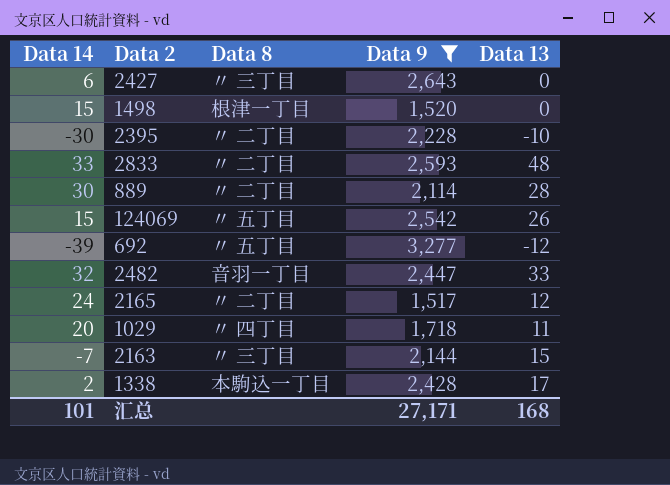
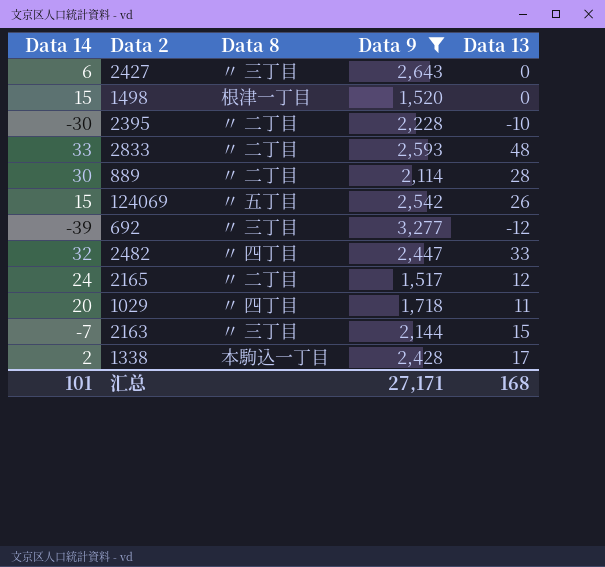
692 | Data 8: 〃 五丁目 -> 〃 三丁目
2482 | Data 8: 音羽一丁目 -> 〃 四丁目

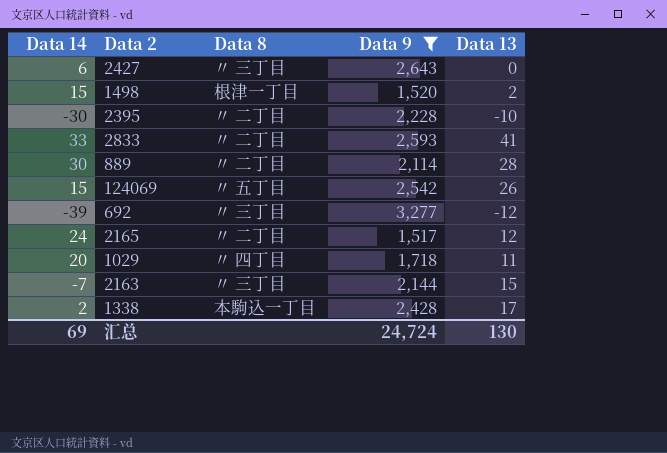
row 2482: 32 | 〃 四丁目 | 2,447 | 33 -> none
1498 | Data 13: 0 -> 2
2833 | Data 13: 48 -> 41
汇总 | Data 14: 101 -> 69
汇总 | Data 9: 27,171 -> 24,724
汇总 | Data 13: 168 -> 130

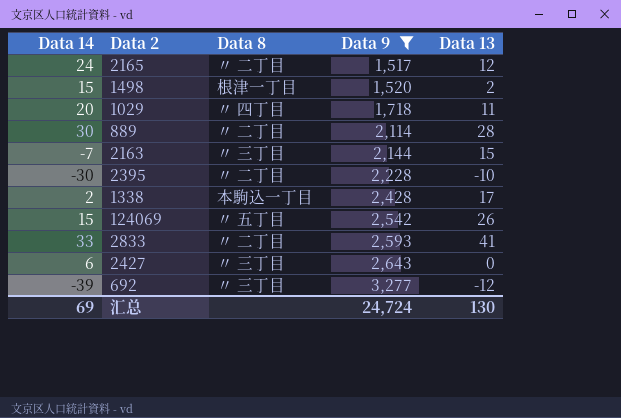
row order: none -> Data 9 ascending

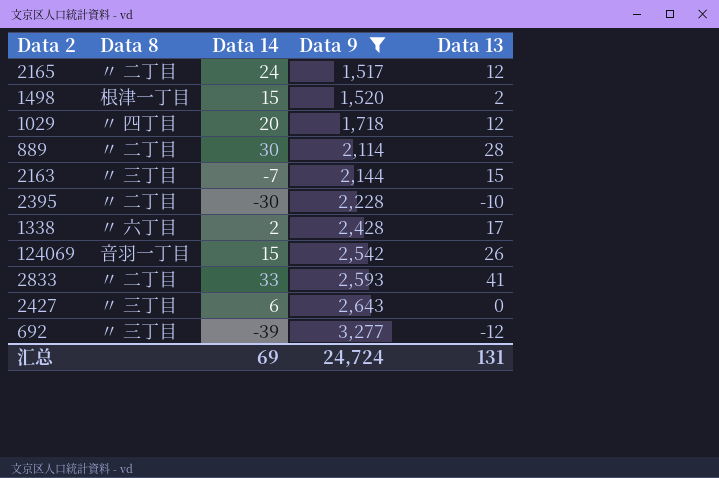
column Data 14 | position: 1 -> 3
1029 | Data 13: 11 -> 12
1338 | Data 8: 本駒込一丁目 -> 〃 六丁目
124069 | Data 8: 〃 五丁目 -> 音羽一丁目
汇总 | Data 13: 130 -> 131

